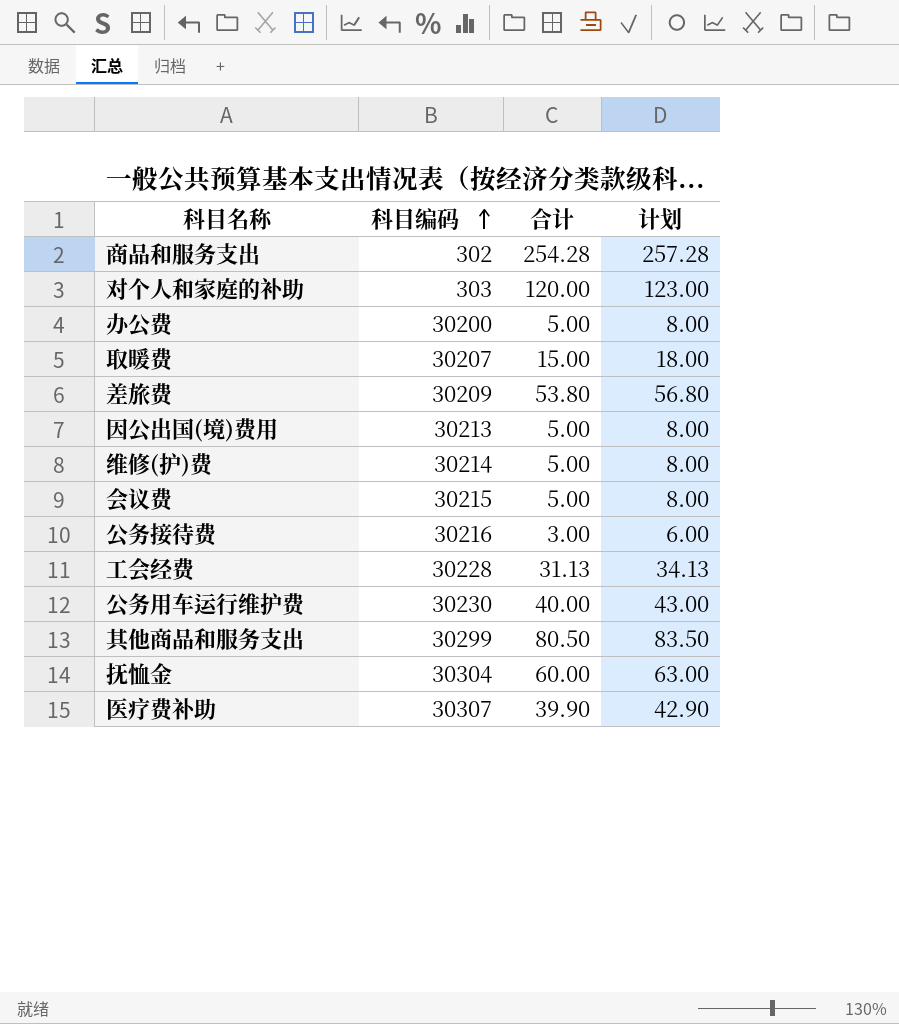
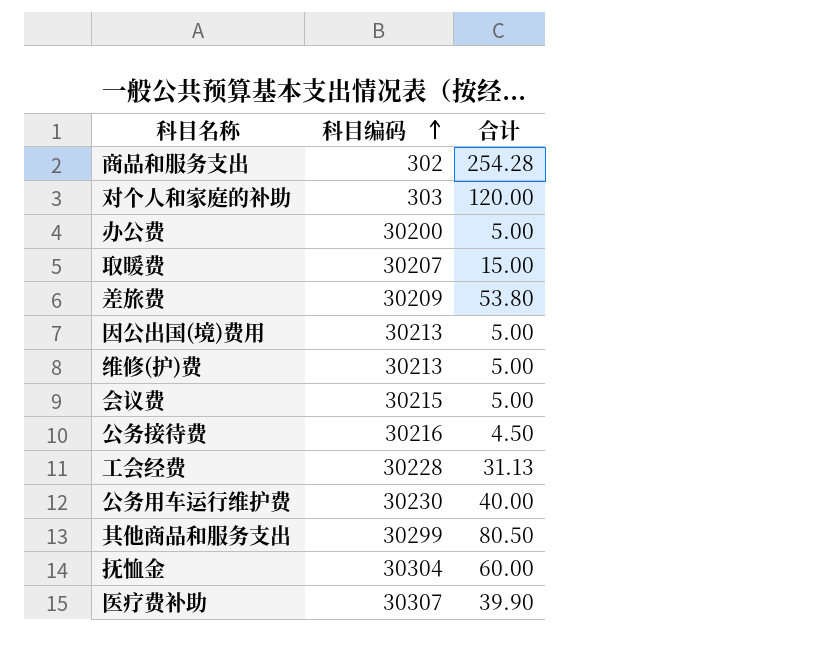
column 计划 | formula: [合计] + 3 -> none
维修(护)费 | 科目编码: 30214 -> 30213
公务接待费 | 合计: 3.00 -> 4.50

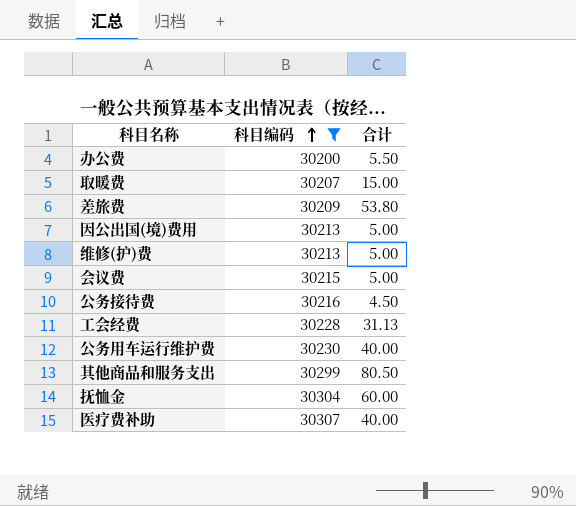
filter: none -> 科目编码 >= 30200
办公费 | 合计: 5.00 -> 5.50
医疗费补助 | 合计: 39.90 -> 40.00

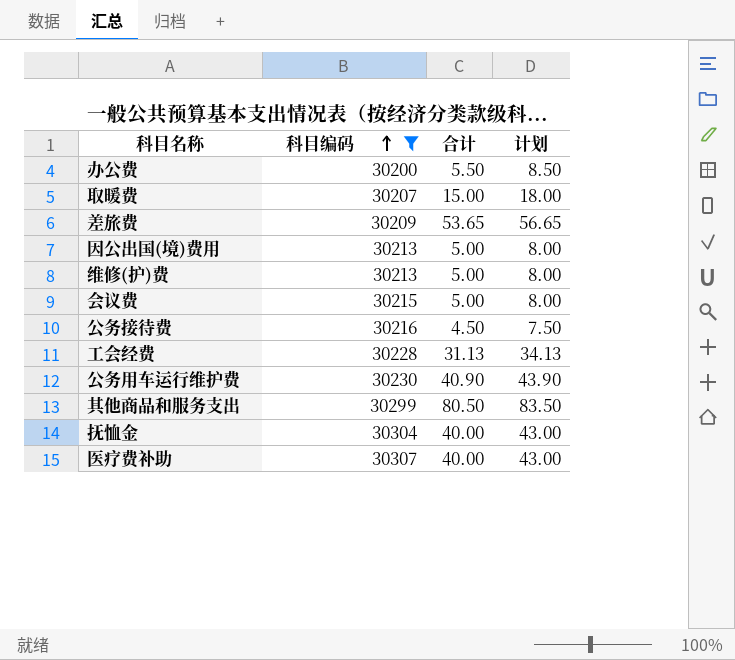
column 计划 | formula: none -> [合计] + 3
差旅费 | 合计: 53.80 -> 53.65
公务用车运行维护费 | 合计: 40.00 -> 40.90
抚恤金 | 合计: 60.00 -> 40.00

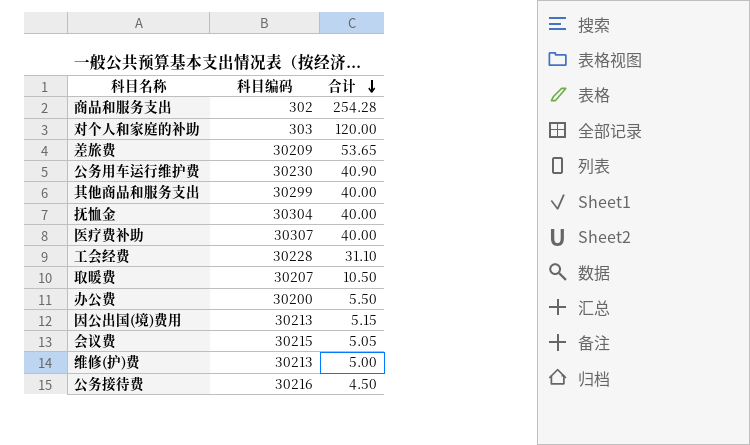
filter: 科目编码 >= 30200 -> none
row order: 科目编码 ascending -> 合计 descending
column 计划 | formula: [合计] + 3 -> none
其他商品和服务支出 | 合计: 80.50 -> 40.00
工会经费 | 合计: 31.13 -> 31.10
取暖费 | 合计: 15.00 -> 10.50
因公出国(境)费用 | 合计: 5.00 -> 5.15
会议费 | 合计: 5.00 -> 5.05

